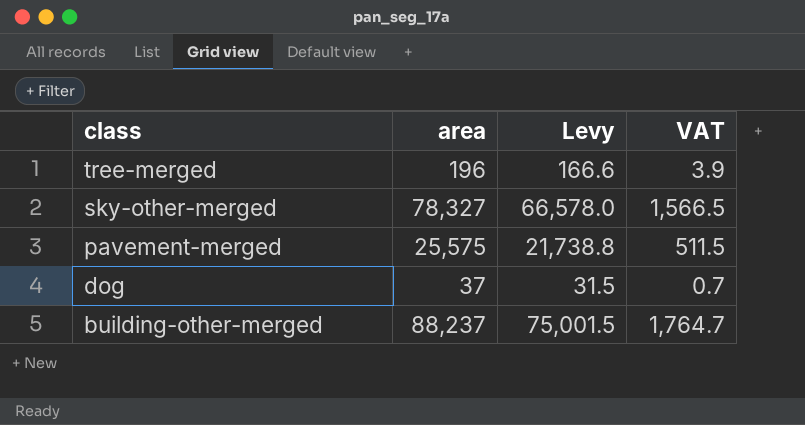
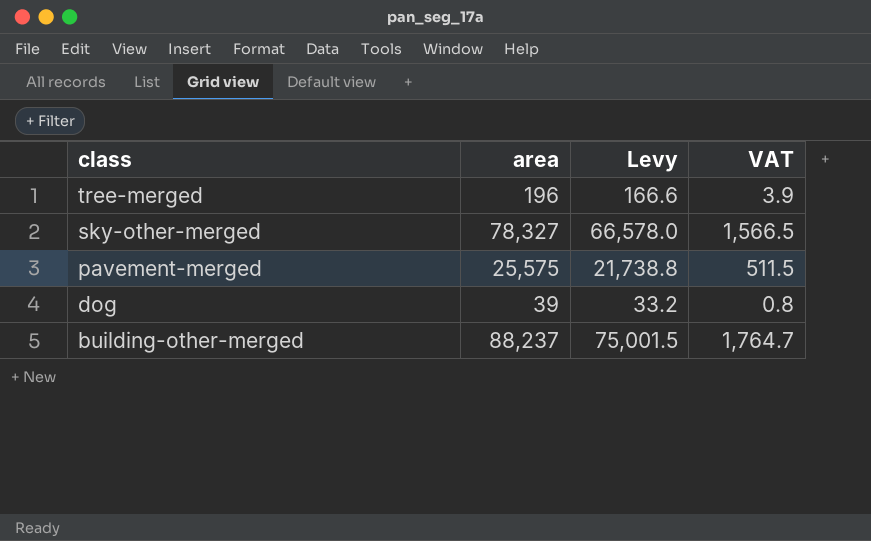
dog | area: 37 -> 39
dog | Levy: 31.5 -> 33.2
dog | VAT: 0.7 -> 0.8

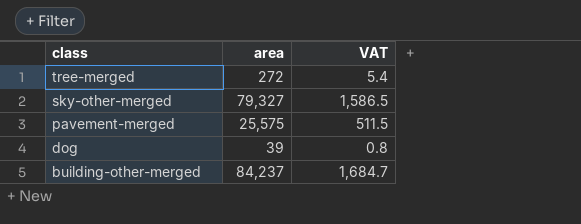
column Levy | formula: [area] * 0.85 -> none
tree-merged | area: 196 -> 272
tree-merged | VAT: 3.9 -> 5.4
sky-other-merged | area: 78,327 -> 79,327
sky-other-merged | VAT: 1,566.5 -> 1,586.5
building-other-merged | area: 88,237 -> 84,237
building-other-merged | VAT: 1,764.7 -> 1,684.7

